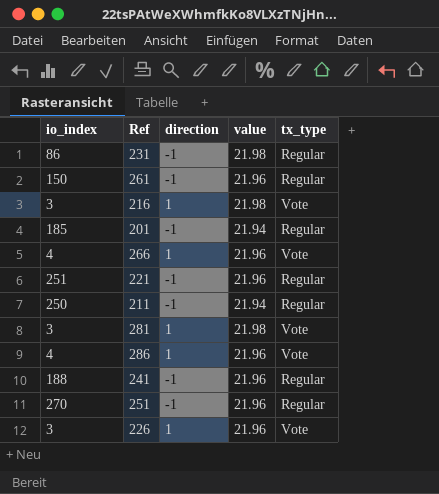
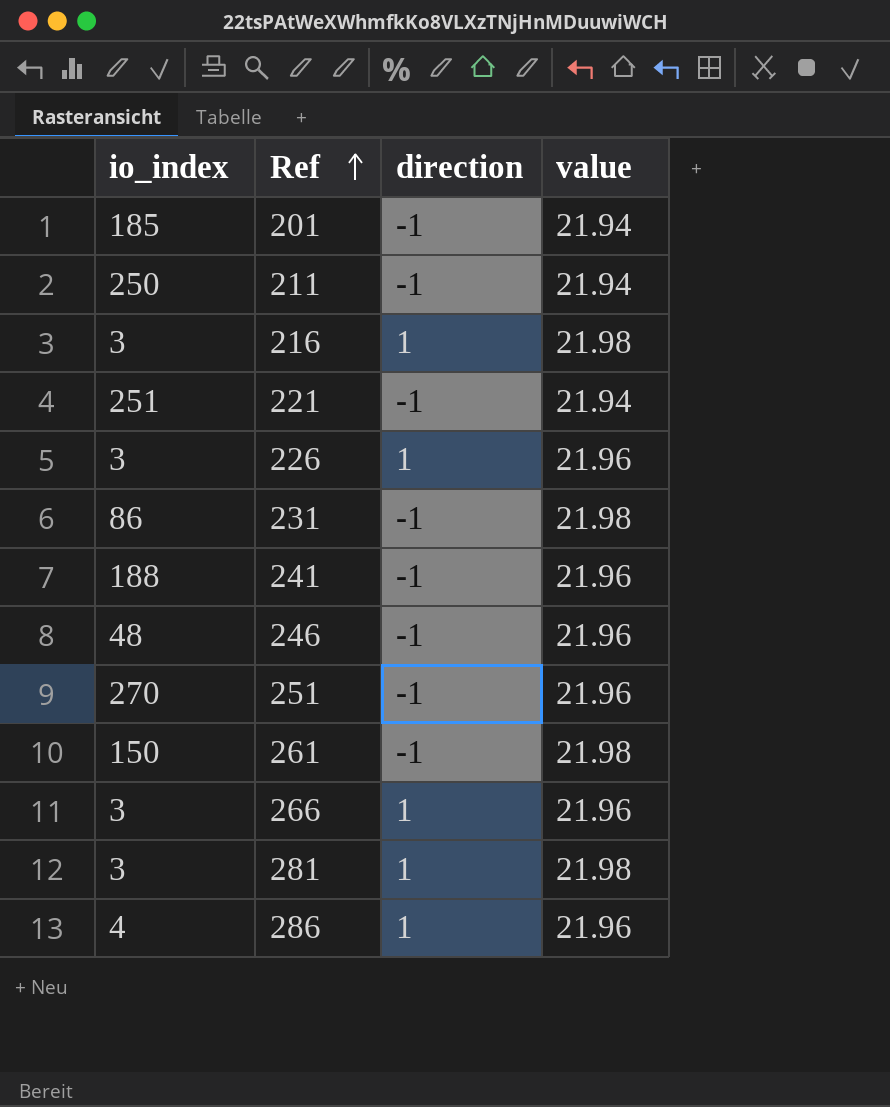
row order: none -> Ref ascending
column tx_type | position: 5 -> none
221 | value: 21.96 -> 21.94
row 246: none -> 48 | -1 | 21.96
261 | value: 21.96 -> 21.98
266 | io_index: 4 -> 3

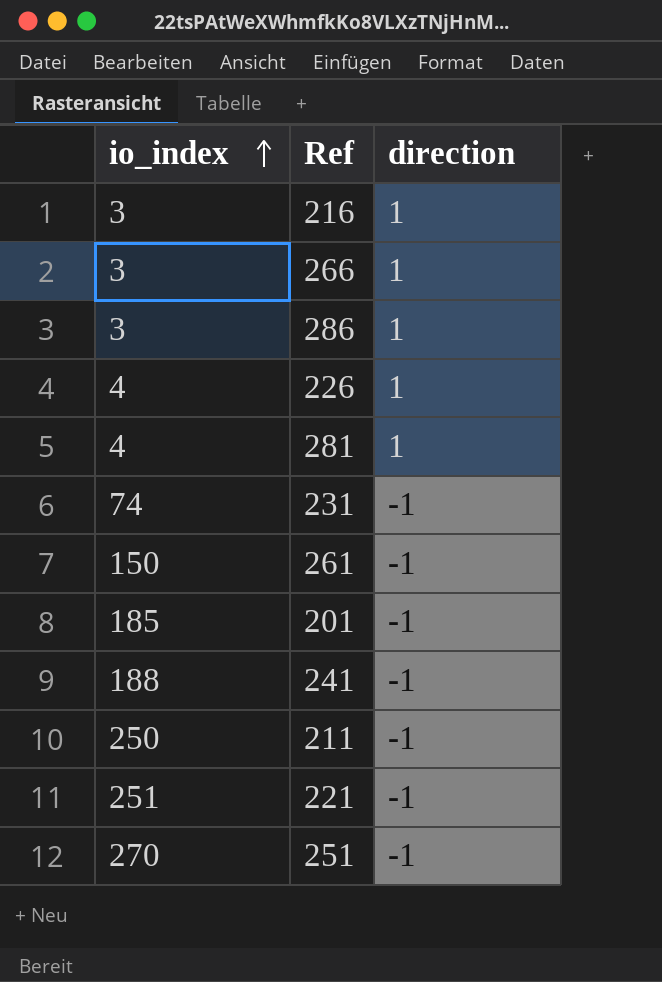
row order: Ref ascending -> io_index ascending
column value | position: 4 -> none
row 246: 48 | -1 | 21.96 -> none
286 | io_index: 4 -> 3
226 | io_index: 3 -> 4
281 | io_index: 3 -> 4
231 | io_index: 86 -> 74

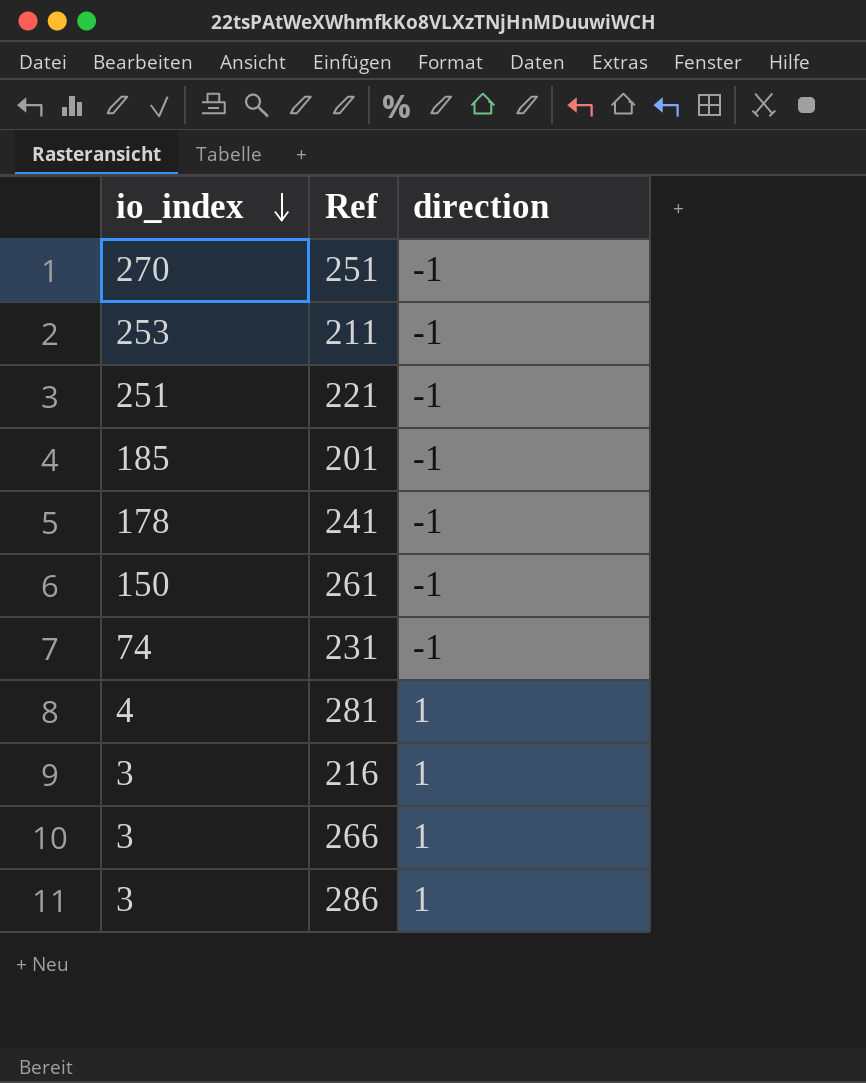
row order: io_index ascending -> io_index descending
row 226: 4 | 1 -> none
211 | io_index: 250 -> 253
241 | io_index: 188 -> 178

